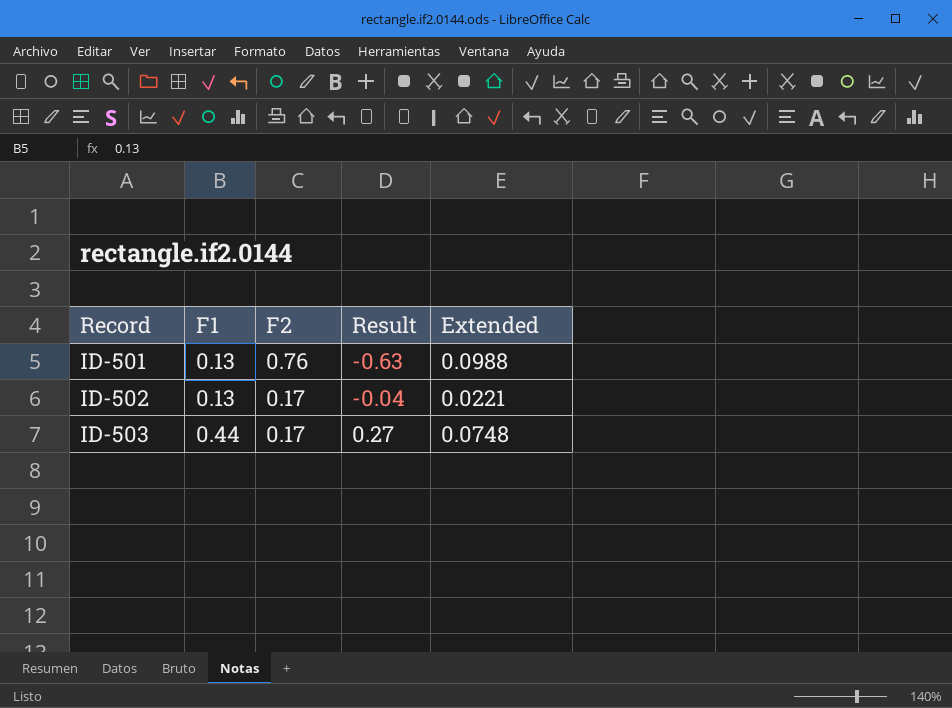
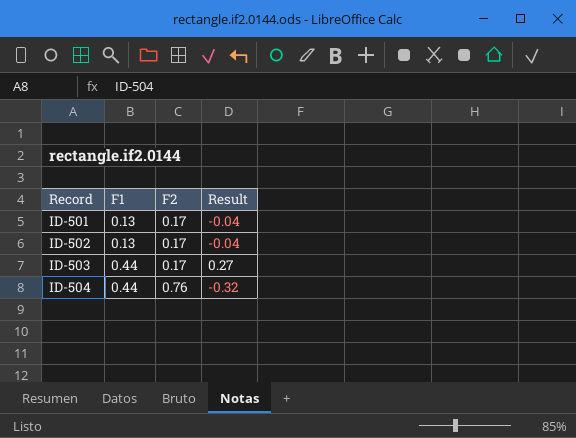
column Extended | formula: [F1] * [F2] -> none
ID-501 | F2: 0.76 -> 0.17
ID-501 | Result: -0.63 -> -0.04
row ID-504: none -> 0.44 | 0.76 | -0.32

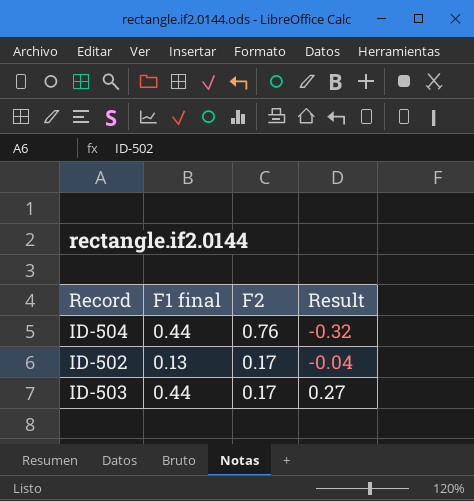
row order: Record ascending -> F2 descending
column name: F1 -> F1 final
row ID-501: 0.13 | 0.17 | -0.04 -> none

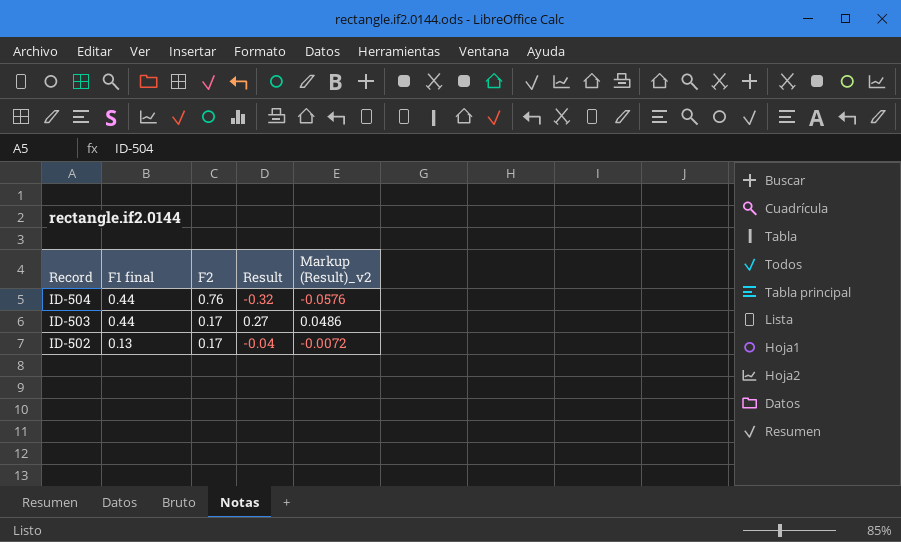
row order: F2 descending -> Record descending
column Markup (Result)_v2 | formula: none -> [Result] * 0.18

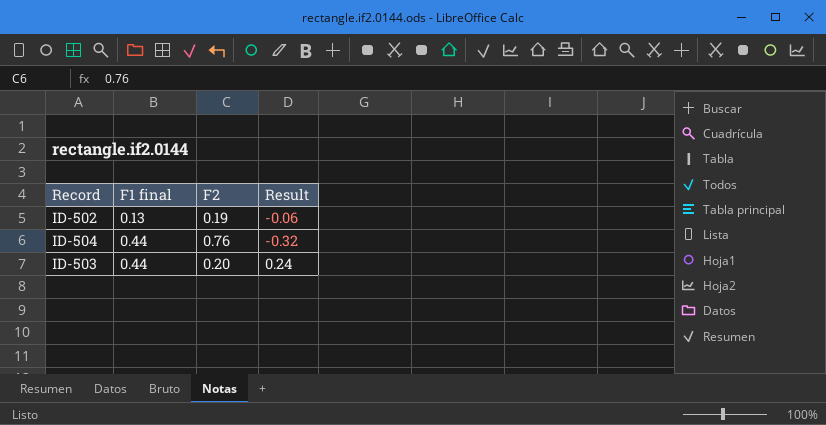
row order: Record descending -> F1 final ascending
column Markup (Result)_v2 | formula: [Result] * 0.18 -> none
ID-502 | F2: 0.17 -> 0.19
ID-502 | Result: -0.04 -> -0.06
ID-503 | F2: 0.17 -> 0.20
ID-503 | Result: 0.27 -> 0.24

